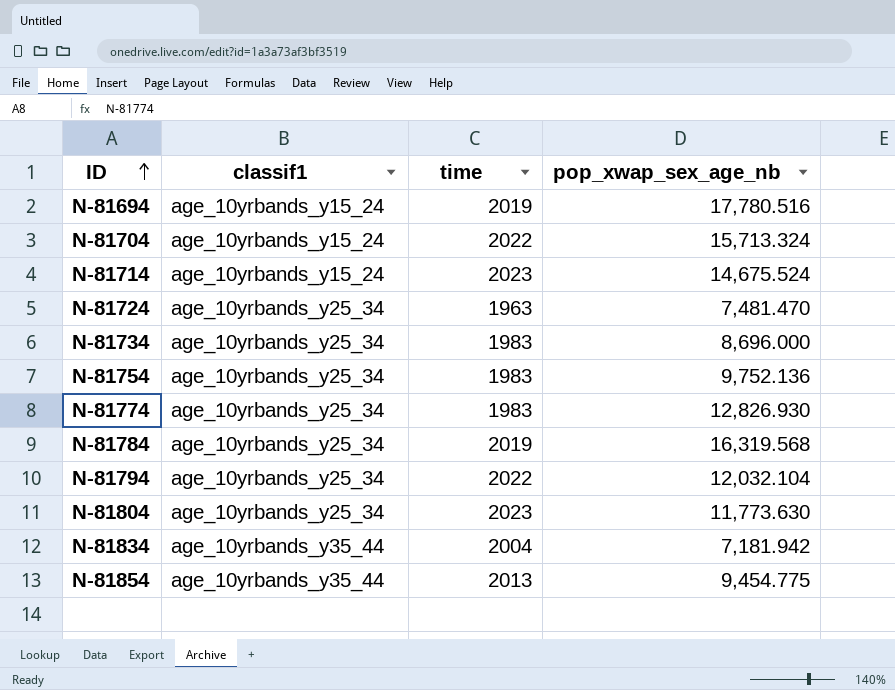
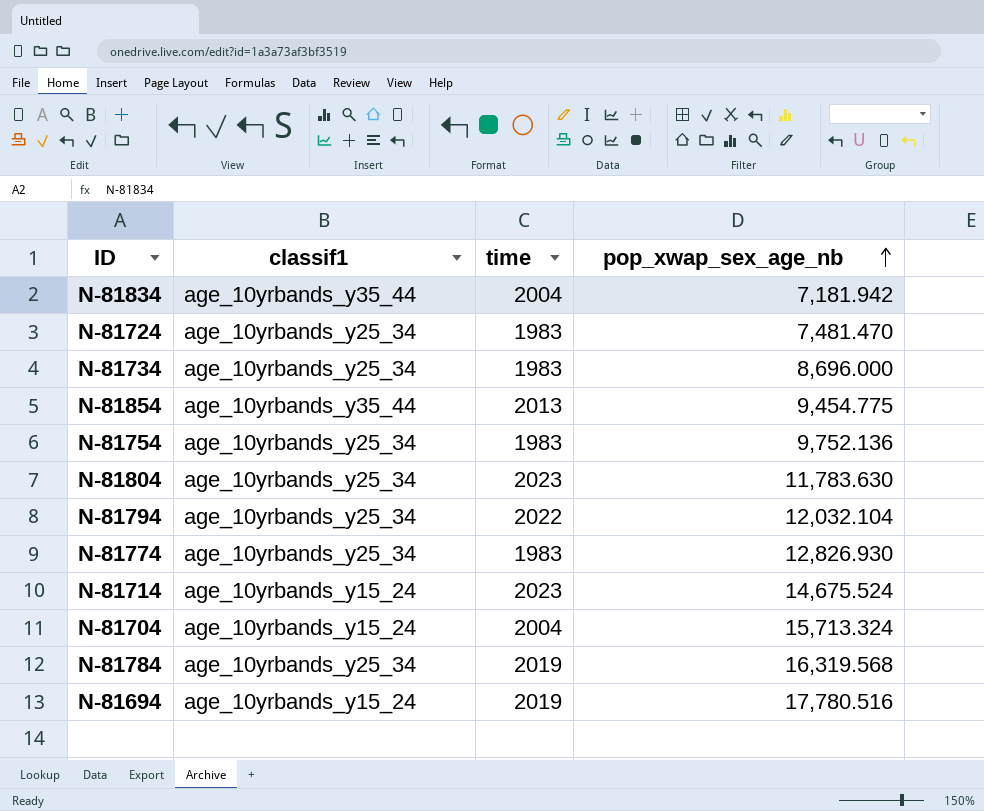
row order: ID ascending -> pop_xwap_sex_age_nb ascending
N-81724 | time: 1963 -> 1983
N-81804 | pop_xwap_sex_age_nb: 11,773.630 -> 11,783.630
N-81704 | time: 2022 -> 2004

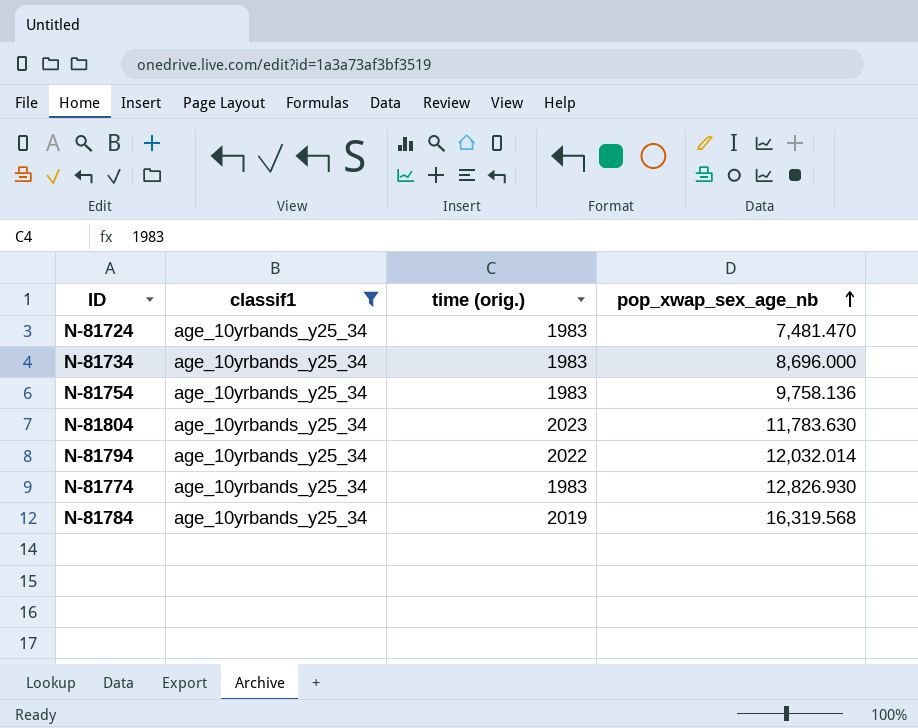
filter: none -> classif1 = age_10yrbands_y25_34
column name: time -> time (orig.)
N-81754 | pop_xwap_sex_age_nb: 9,752.136 -> 9,758.136
N-81794 | pop_xwap_sex_age_nb: 12,032.104 -> 12,032.014

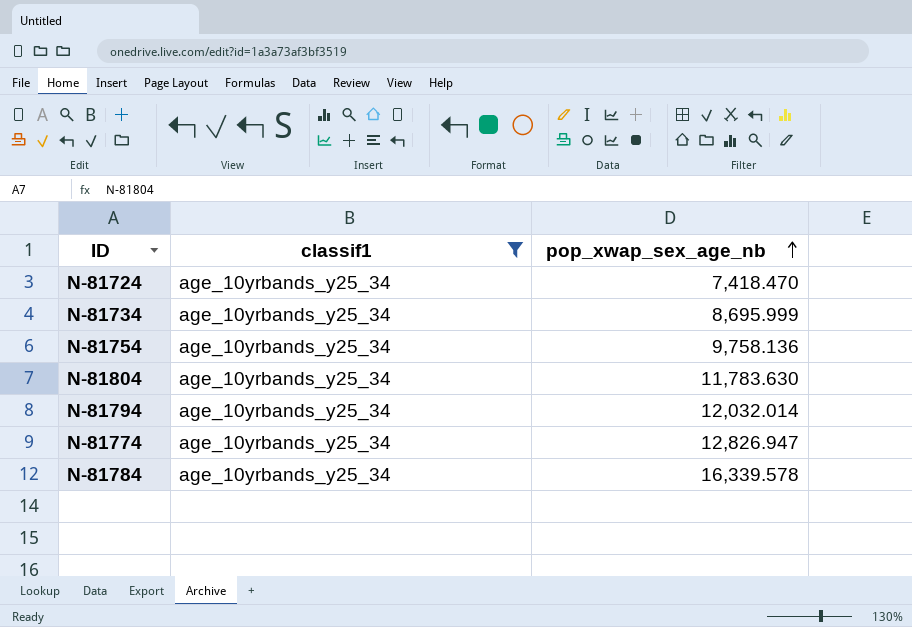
column time (orig.) | position: 3 -> none
N-81724 | pop_xwap_sex_age_nb: 7,481.470 -> 7,418.470
N-81734 | pop_xwap_sex_age_nb: 8,696.000 -> 8,695.999
N-81774 | pop_xwap_sex_age_nb: 12,826.930 -> 12,826.947
N-81784 | pop_xwap_sex_age_nb: 16,319.568 -> 16,339.578

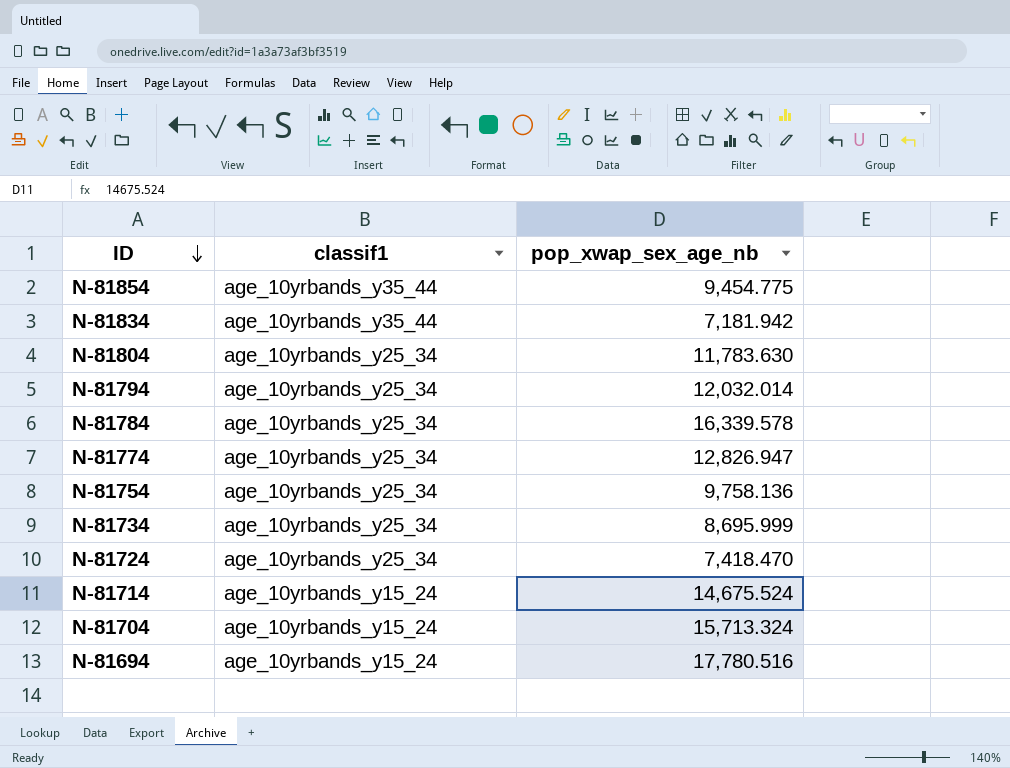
filter: classif1 = age_10yrbands_y25_34 -> none
row order: pop_xwap_sex_age_nb ascending -> ID descending

